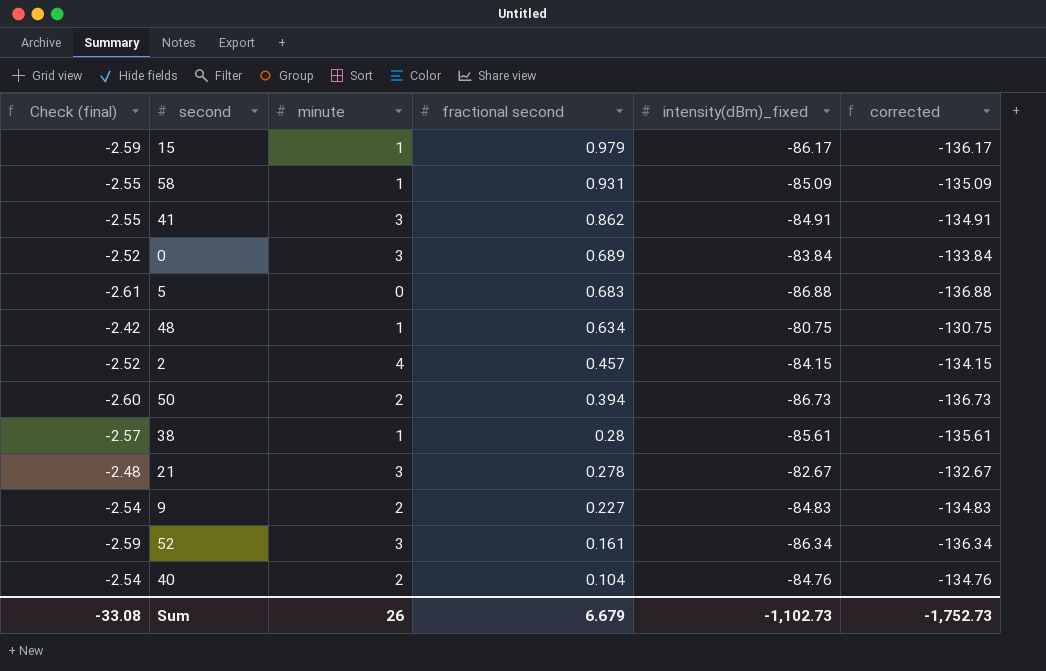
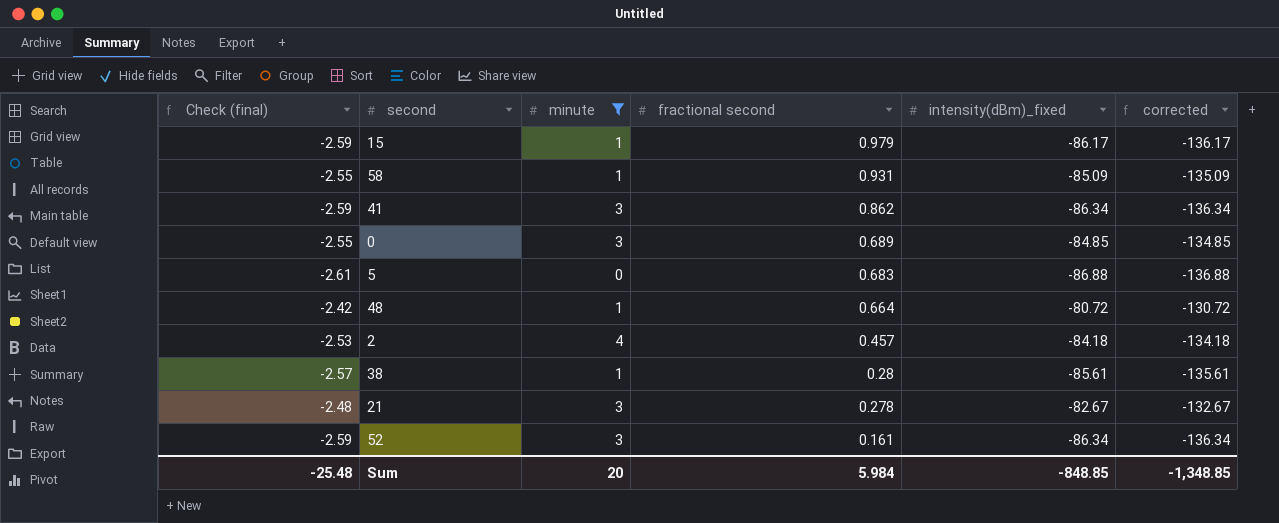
filter: none -> minute != 2
41 | Check (final): -2.55 -> -2.59
41 | intensity(dBm)_fixed: -84.91 -> -86.34
41 | corrected: -134.91 -> -136.34
0 | Check (final): -2.52 -> -2.55
0 | intensity(dBm)_fixed: -83.84 -> -84.85
0 | corrected: -133.84 -> -134.85
48 | fractional second: 0.634 -> 0.664
48 | intensity(dBm)_fixed: -80.75 -> -80.72
48 | corrected: -130.75 -> -130.72
2 | Check (final): -2.52 -> -2.53
2 | intensity(dBm)_fixed: -84.15 -> -84.18
2 | corrected: -134.15 -> -134.18
Sum | Check (final): -33.08 -> -25.48
Sum | minute: 26 -> 20
Sum | fractional second: 6.679 -> 5.984
Sum | intensity(dBm)_fixed: -1,102.73 -> -848.85
Sum | corrected: -1,752.73 -> -1,348.85

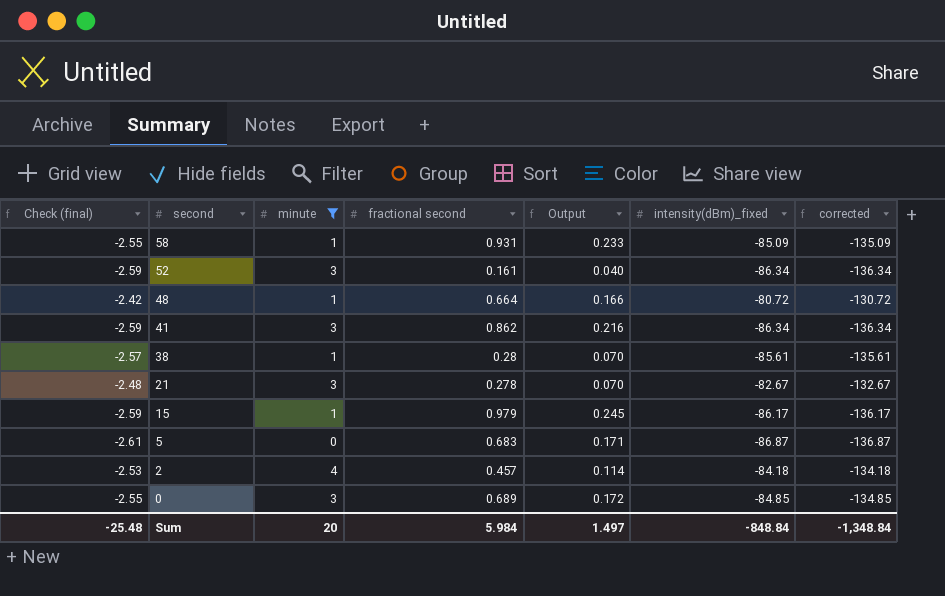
row order: fractional second descending -> second descending
column Output | formula: none -> [fractional second] * 0.25
5 | intensity(dBm)_fixed: -86.88 -> -86.87
5 | corrected: -136.88 -> -136.87
Sum | intensity(dBm)_fixed: -848.85 -> -848.84
Sum | corrected: -1,348.85 -> -1,348.84

